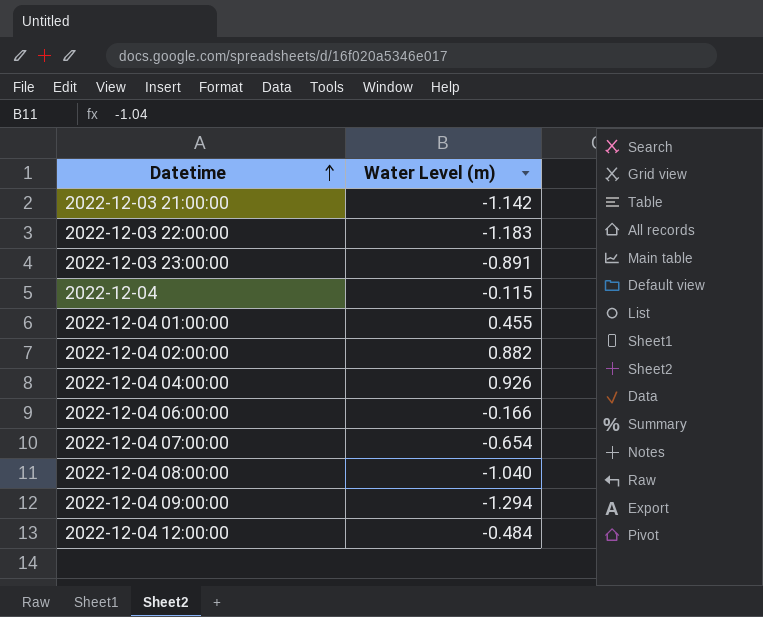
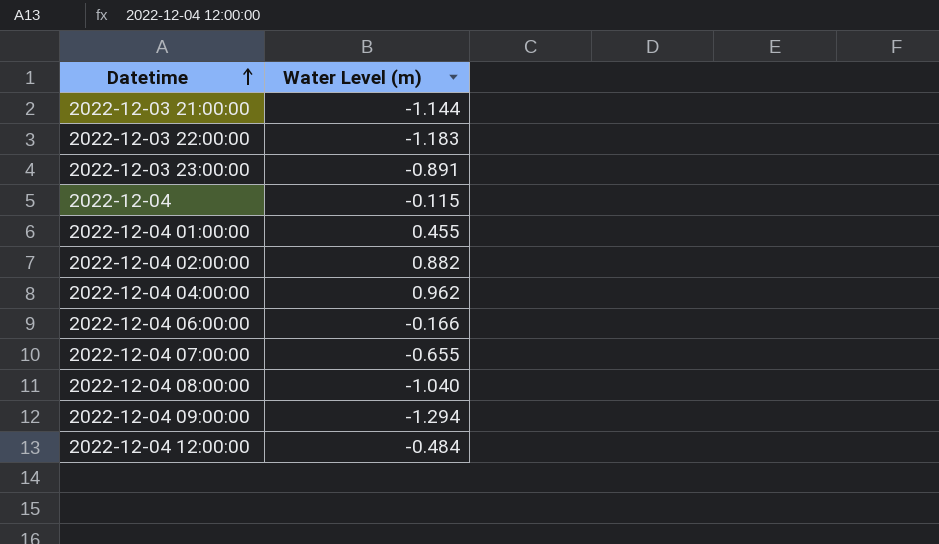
2022-12-03 21:00:00 | Water Level (m): -1.142 -> -1.144
2022-12-04 04:00:00 | Water Level (m): 0.926 -> 0.962
2022-12-04 07:00:00 | Water Level (m): -0.654 -> -0.655

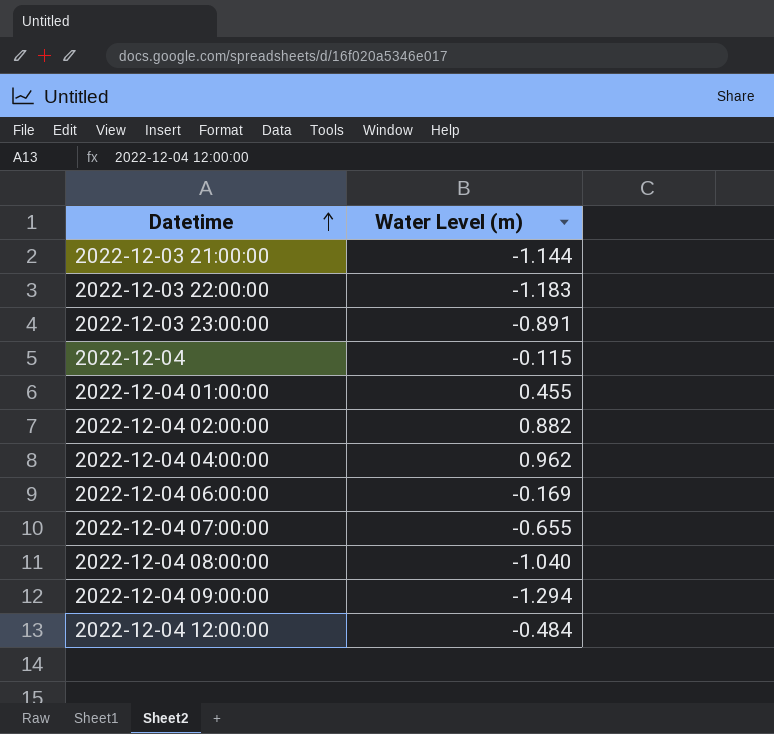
2022-12-04 06:00:00 | Water Level (m): -0.166 -> -0.169

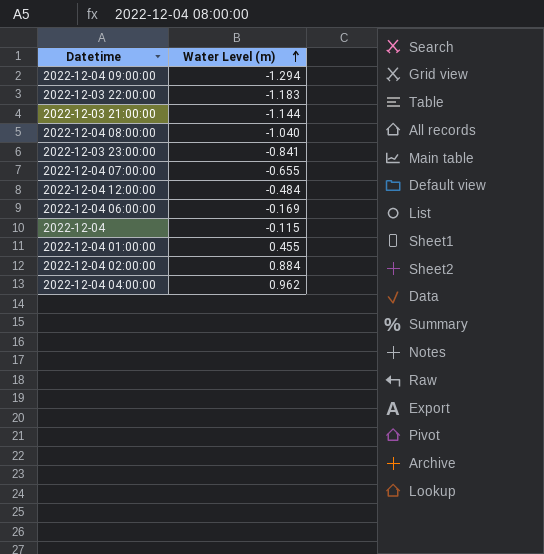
row order: Datetime ascending -> Water Level (m) ascending
2022-12-03 23:00:00 | Water Level (m): -0.891 -> -0.841
2022-12-04 02:00:00 | Water Level (m): 0.882 -> 0.884

